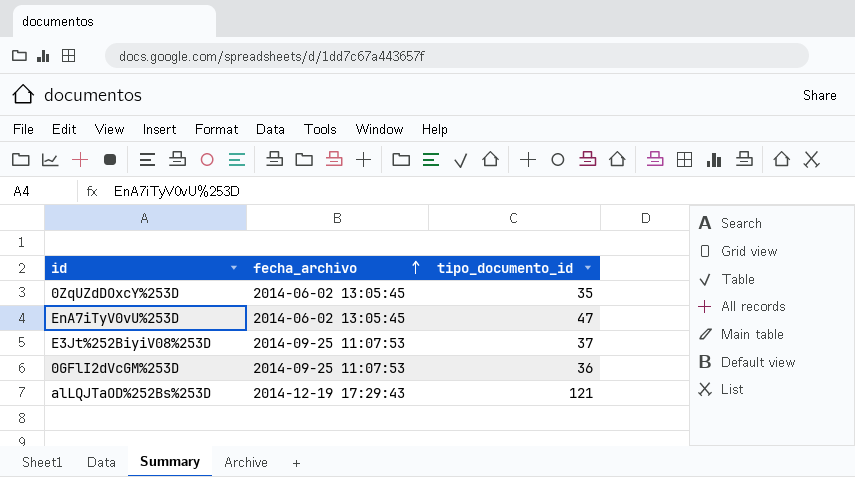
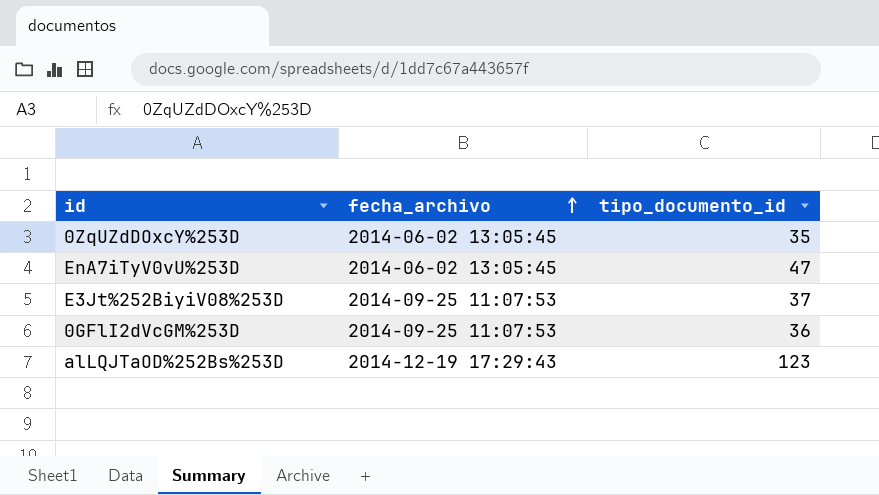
alLQJTaOD%252Bs%253D | tipo_documento_id: 121 -> 123

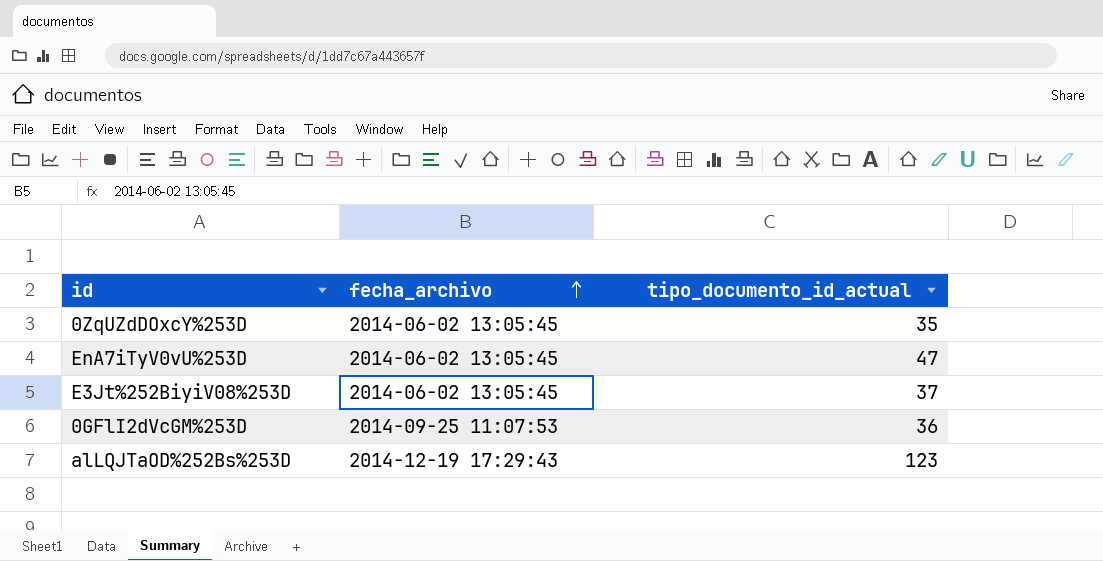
column name: tipo_documento_id -> tipo_documento_id_actual
E3Jt%252BiyiV08%253D | fecha_archivo: 2014-09-25 11:07:53 -> 2014-06-02 13:05:45

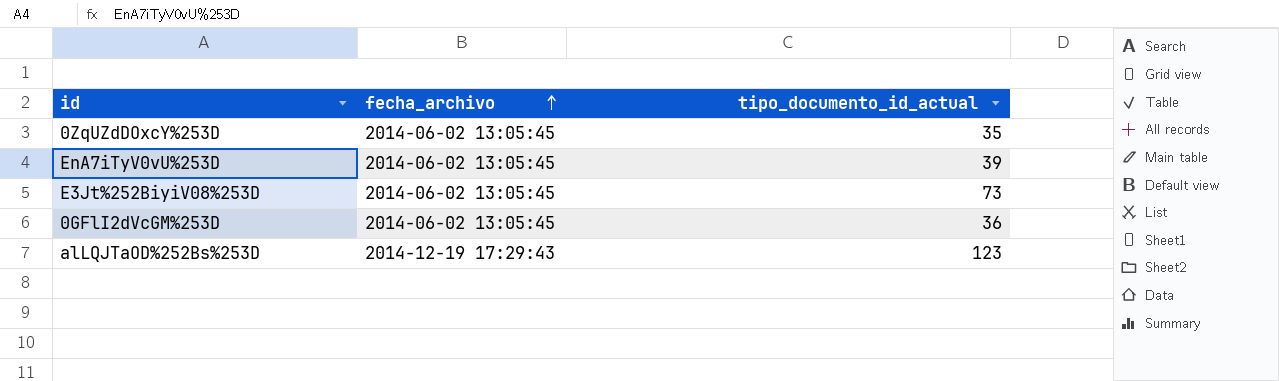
EnA7iTyV0vU%253D | tipo_documento_id_actual: 47 -> 39
E3Jt%252BiyiV08%253D | tipo_documento_id_actual: 37 -> 73
0GFlI2dVcGM%253D | fecha_archivo: 2014-09-25 11:07:53 -> 2014-06-02 13:05:45

